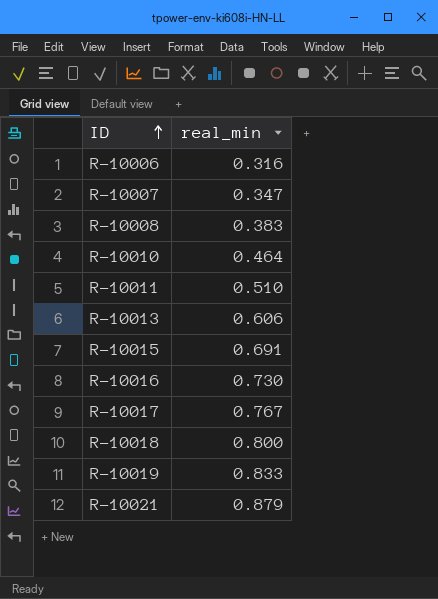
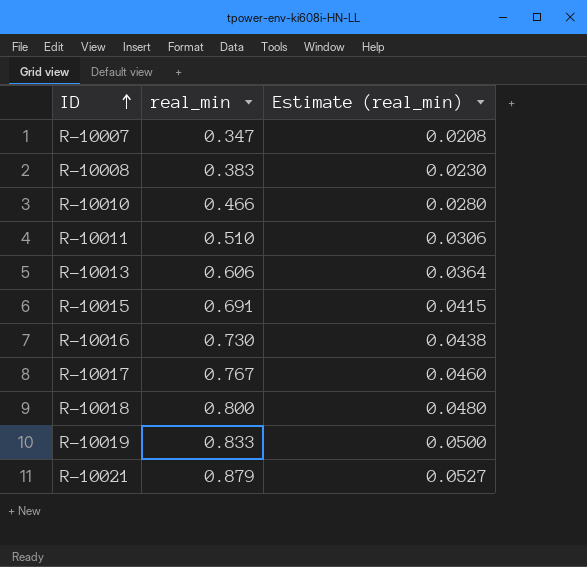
column Estimate (real_min) | formula: none -> [real_min] * 0.06
row R-10006: 0.316 -> none
R-10010 | real_min: 0.464 -> 0.466

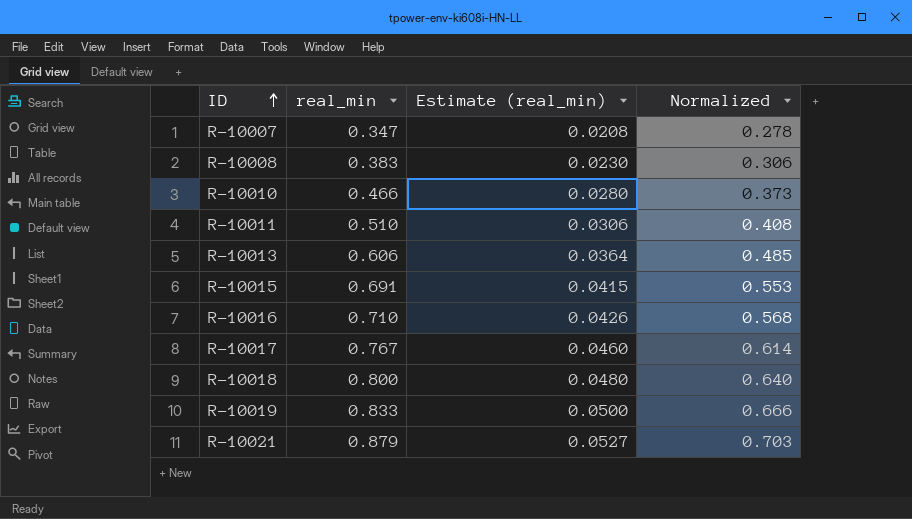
column Normalized | formula: none -> [real_min] * 0.8
R-10016 | real_min: 0.730 -> 0.710
R-10016 | Estimate (real_min): 0.0438 -> 0.0426

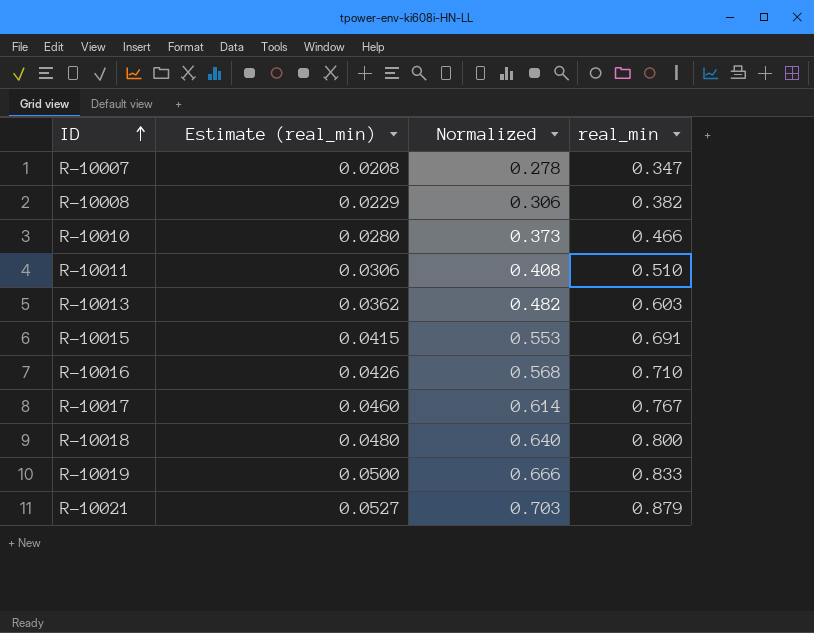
column real_min | position: 2 -> 4
R-10008 | Estimate (real_min): 0.0230 -> 0.0229
R-10008 | real_min: 0.383 -> 0.382
R-10013 | Estimate (real_min): 0.0364 -> 0.0362
R-10013 | Normalized: 0.485 -> 0.482
R-10013 | real_min: 0.606 -> 0.603

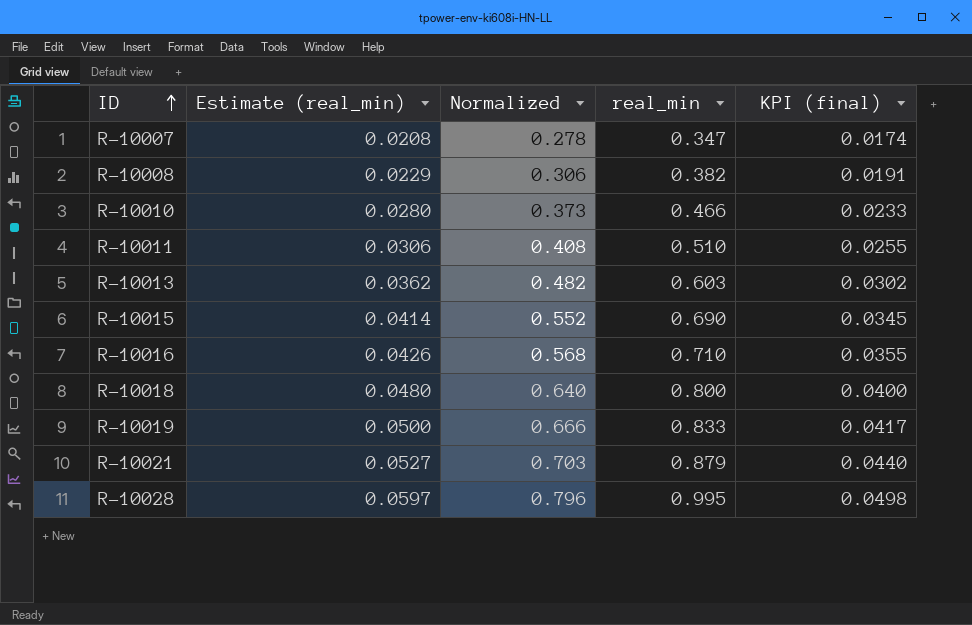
column KPI (final) | formula: none -> [real_min] * 0.05
row R-10017: 0.0460 | 0.614 | 0.767 -> none
R-10015 | Estimate (real_min): 0.0415 -> 0.0414
R-10015 | Normalized: 0.553 -> 0.552
R-10015 | real_min: 0.691 -> 0.690
row R-10028: none -> 0.0597 | 0.796 | 0.995 | 0.0498

